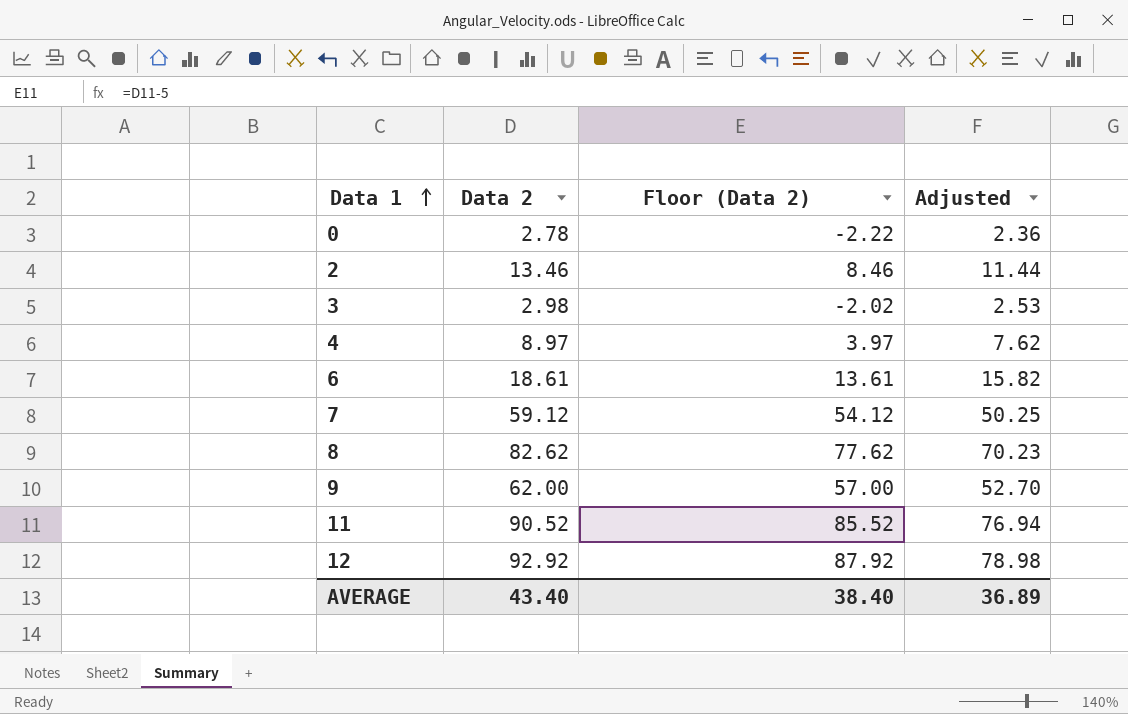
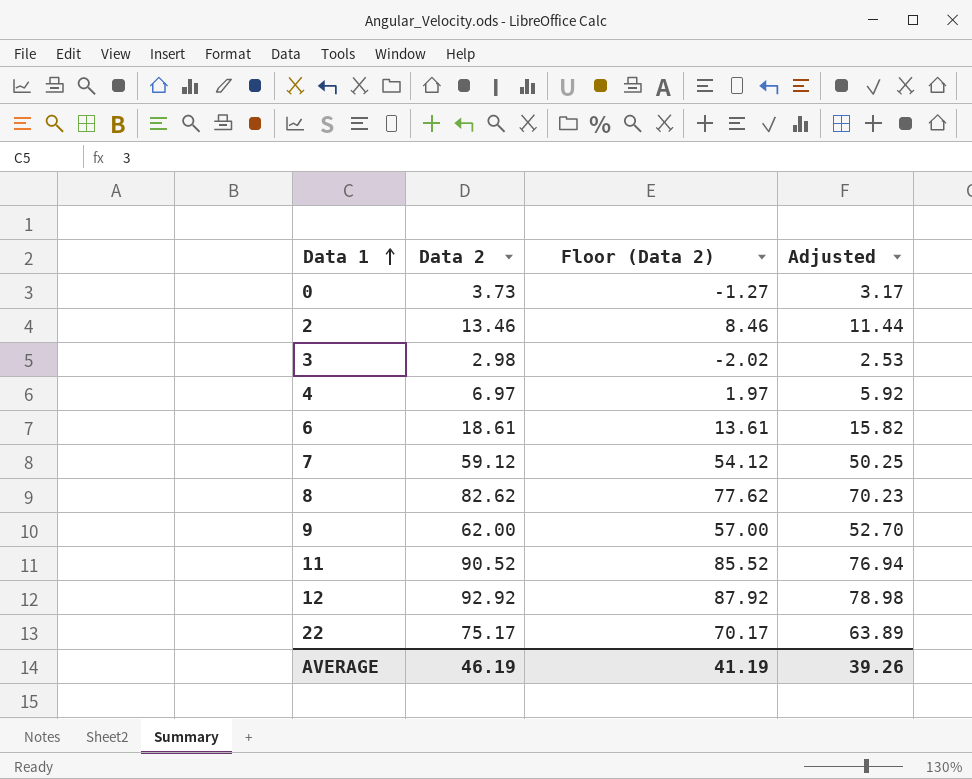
0 | Data 2: 2.78 -> 3.73
0 | Floor (Data 2): -2.22 -> -1.27
0 | Adjusted: 2.36 -> 3.17
4 | Data 2: 8.97 -> 6.97
4 | Floor (Data 2): 3.97 -> 1.97
4 | Adjusted: 7.62 -> 5.92
row 22: none -> 75.17 | 70.17 | 63.89
AVERAGE | Data 2: 43.40 -> 46.19
AVERAGE | Floor (Data 2): 38.40 -> 41.19
AVERAGE | Adjusted: 36.89 -> 39.26

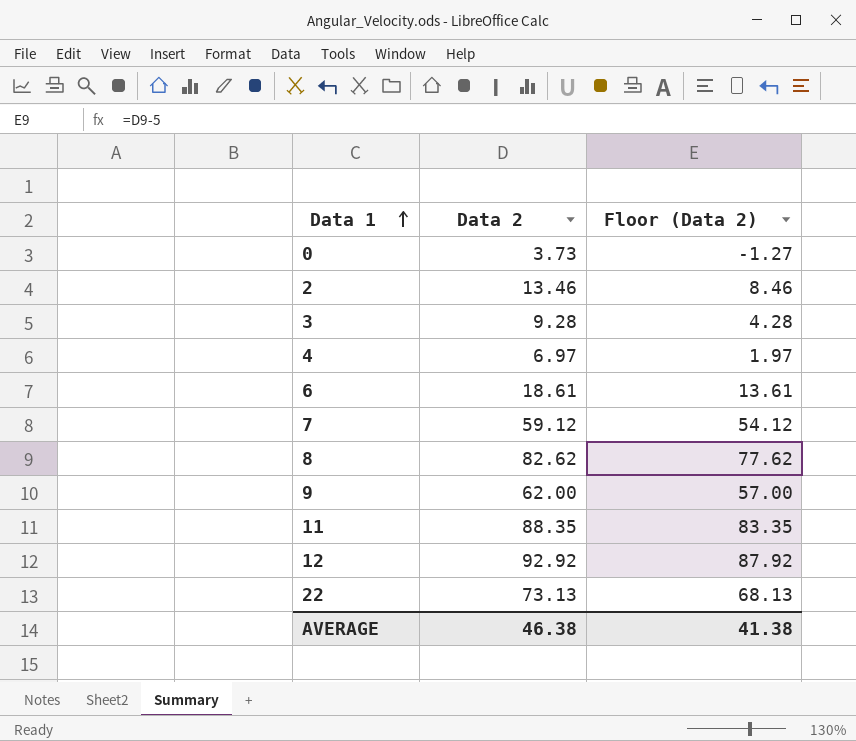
column Adjusted | formula: [Data 2] * 0.85 -> none
3 | Data 2: 2.98 -> 9.28
3 | Floor (Data 2): -2.02 -> 4.28
11 | Data 2: 90.52 -> 88.35
11 | Floor (Data 2): 85.52 -> 83.35
22 | Data 2: 75.17 -> 73.13
22 | Floor (Data 2): 70.17 -> 68.13
AVERAGE | Data 2: 46.19 -> 46.38
AVERAGE | Floor (Data 2): 41.19 -> 41.38

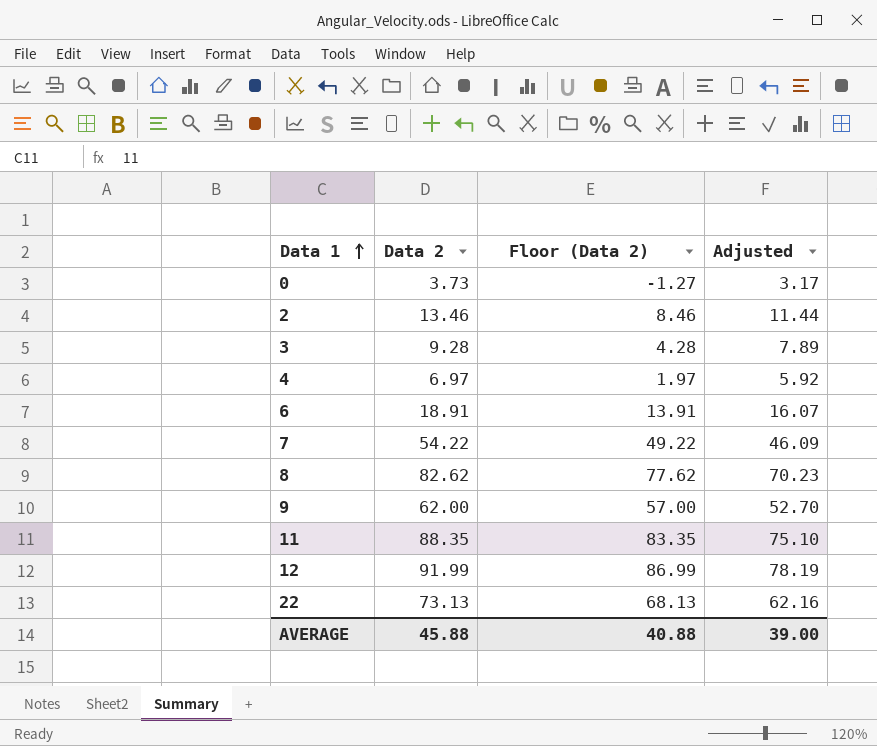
column Adjusted | formula: none -> [Data 2] * 0.85
6 | Data 2: 18.61 -> 18.91
6 | Floor (Data 2): 13.61 -> 13.91
7 | Data 2: 59.12 -> 54.22
7 | Floor (Data 2): 54.12 -> 49.22
12 | Data 2: 92.92 -> 91.99
12 | Floor (Data 2): 87.92 -> 86.99
AVERAGE | Data 2: 46.38 -> 45.88
AVERAGE | Floor (Data 2): 41.38 -> 40.88

